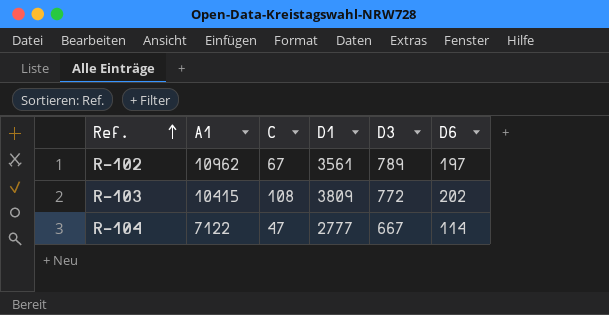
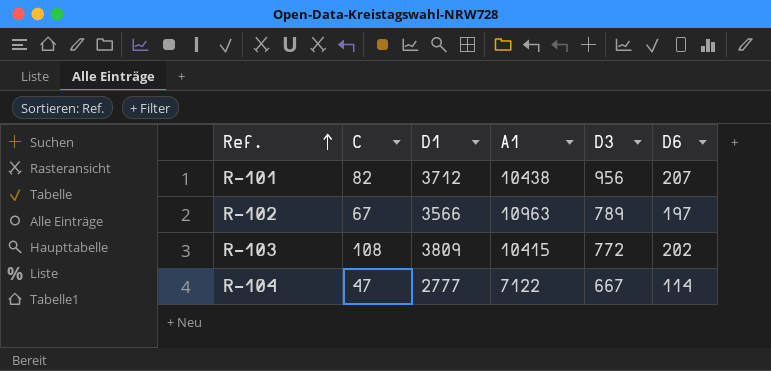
column A1 | position: 2 -> 4
row R-101: none -> 82 | 3712 | 10438 | 956 | 207
R-102 | D1: 3561 -> 3566
R-102 | A1: 10962 -> 10963

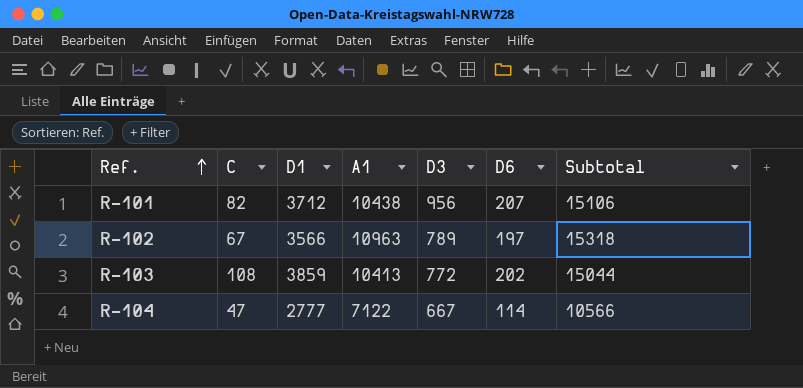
column Subtotal | formula: none -> [D1] + [A1] + [D3]
R-103 | D1: 3809 -> 3859
R-103 | A1: 10415 -> 10413

